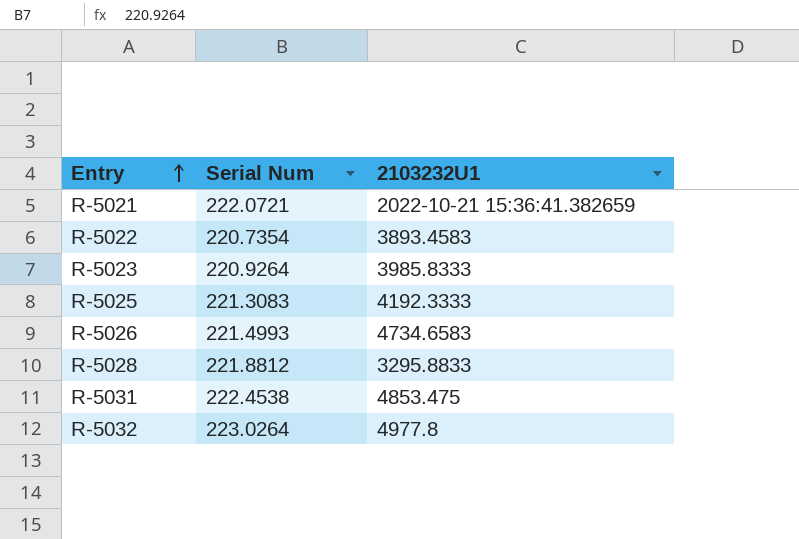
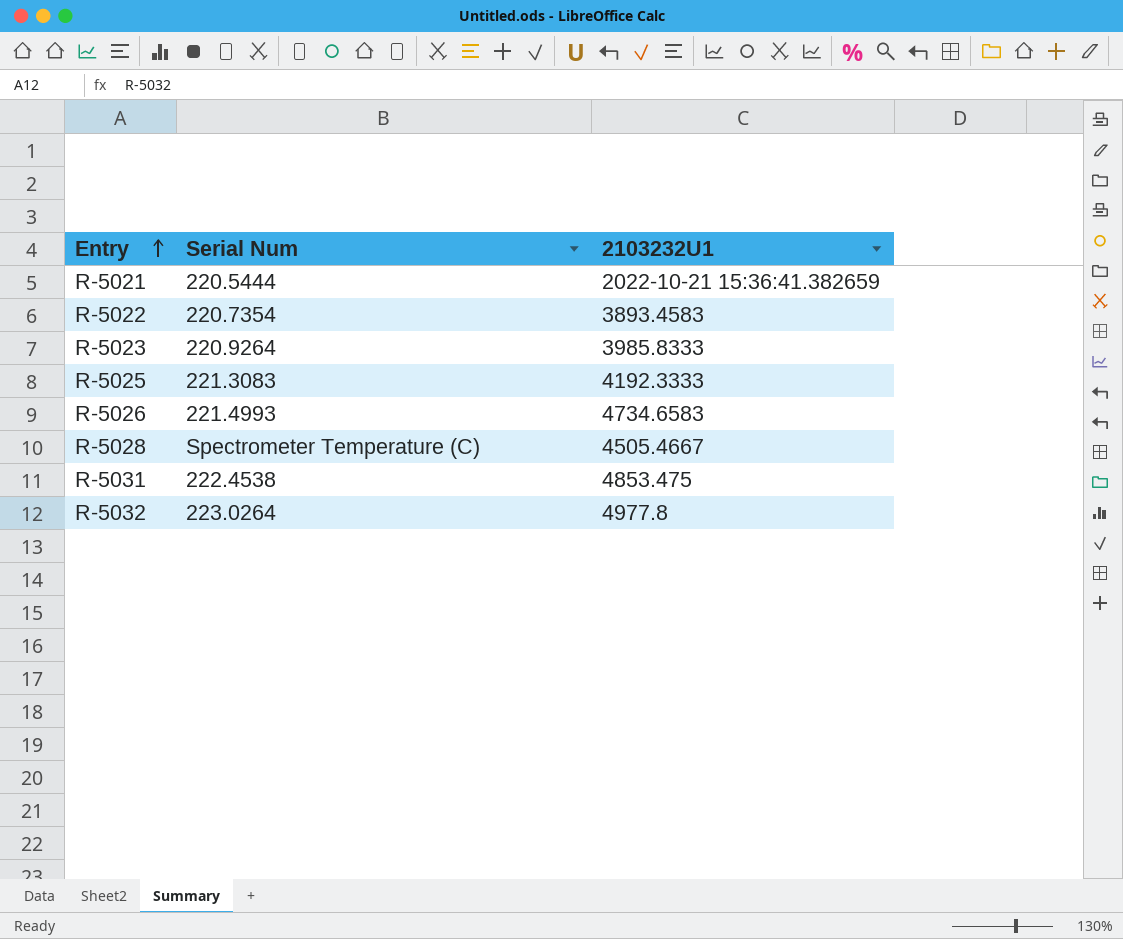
R-5021 | Serial Num: 222.0721 -> 220.5444
R-5028 | Serial Num: 221.8812 -> Spectrometer Temperature (C)
R-5028 | 2103232U1: 3295.8833 -> 4505.4667

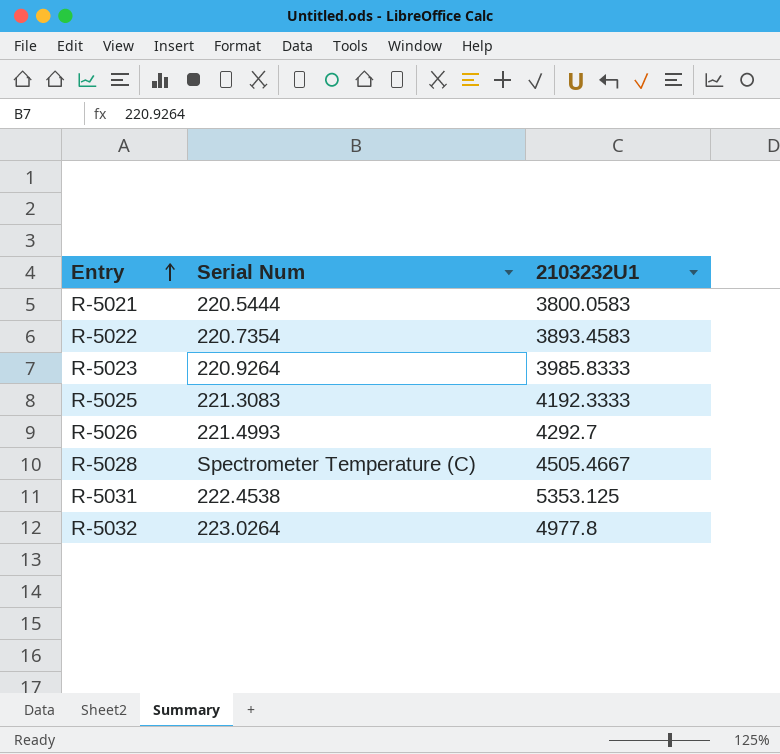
R-5021 | 2103232U1: 2022-10-21 15:36:41.382659 -> 3800.0583
R-5026 | 2103232U1: 4734.6583 -> 4292.7
R-5031 | 2103232U1: 4853.475 -> 5353.125

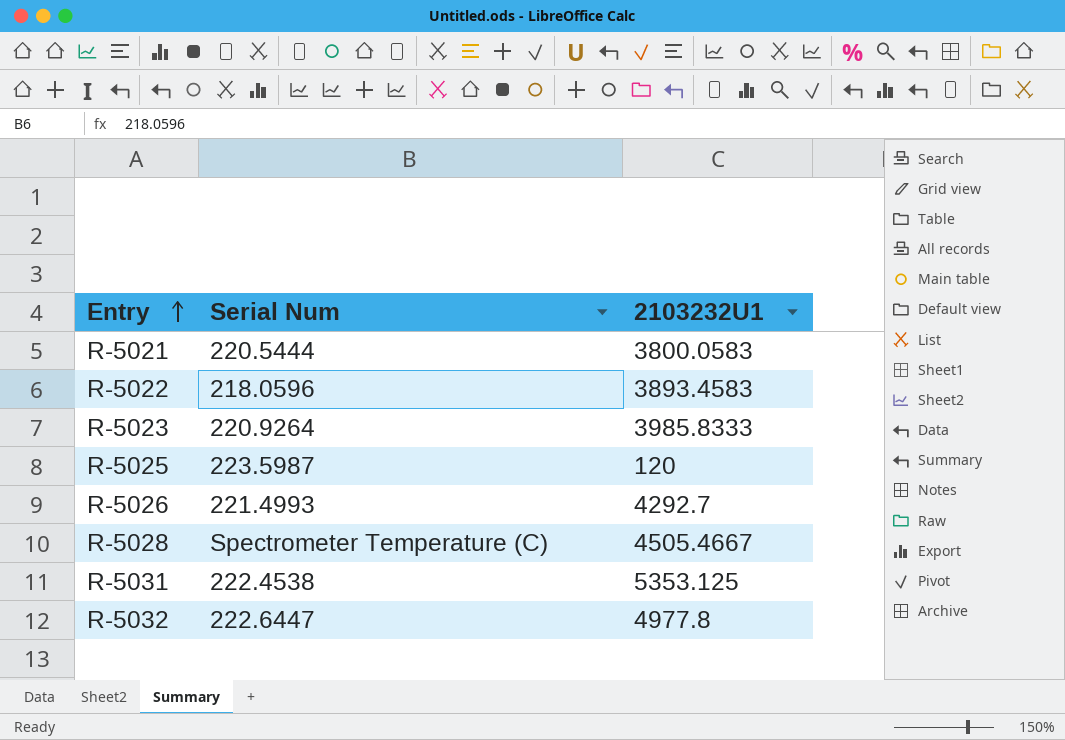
R-5022 | Serial Num: 220.7354 -> 218.0596
R-5025 | Serial Num: 221.3083 -> 223.5987
R-5025 | 2103232U1: 4192.3333 -> 120
R-5032 | Serial Num: 223.0264 -> 222.6447

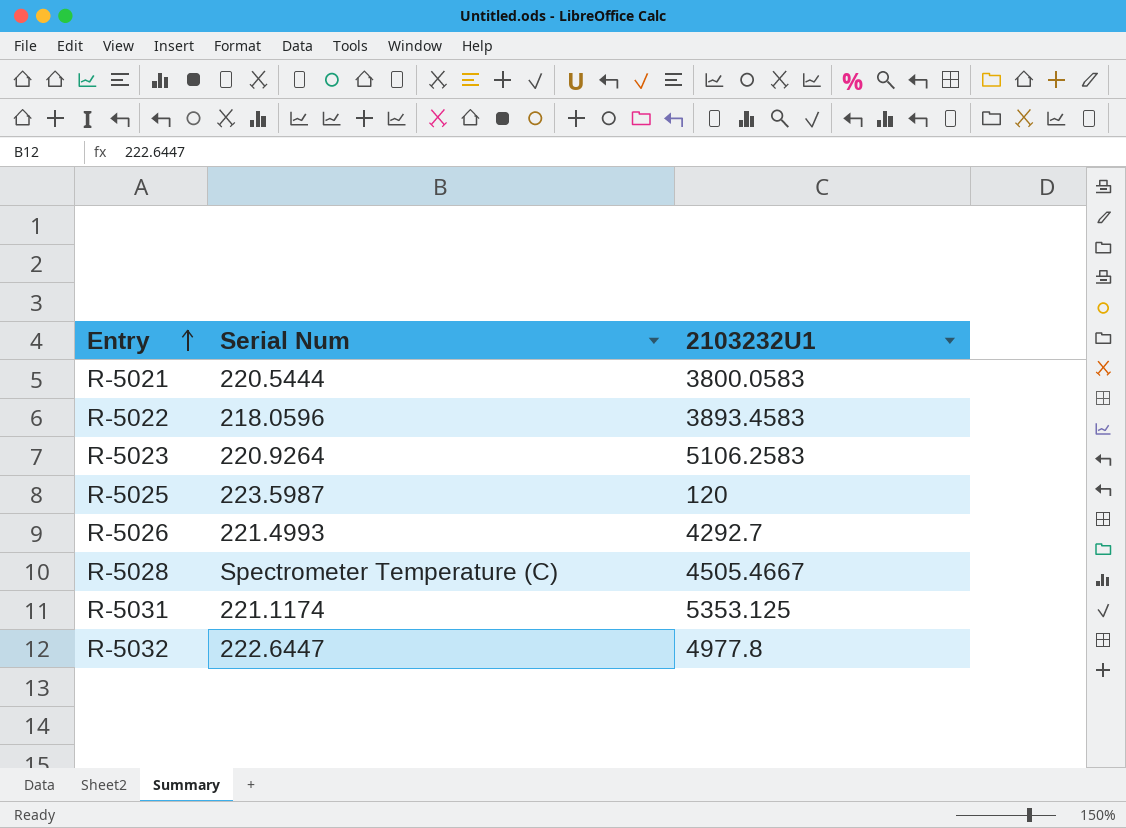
R-5023 | 2103232U1: 3985.8333 -> 5106.2583
R-5031 | Serial Num: 222.4538 -> 221.1174

